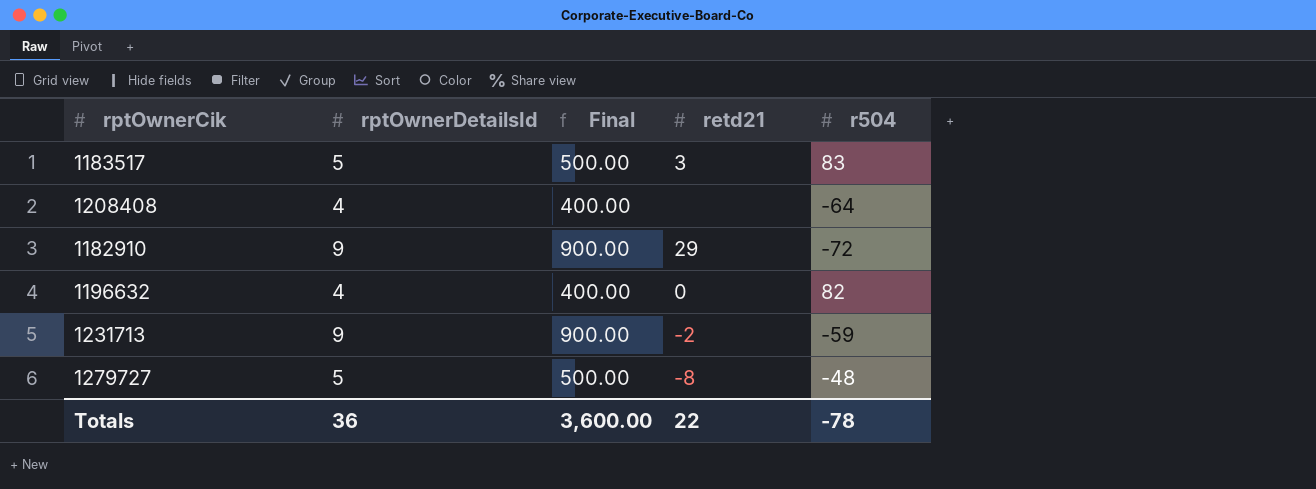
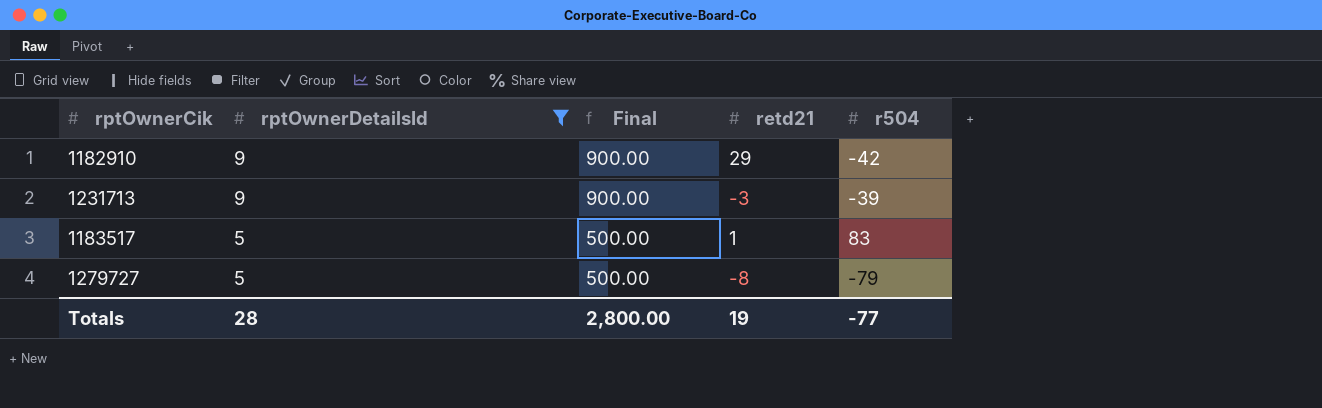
filter: none -> rptOwnerDetailsId != 4
row order: none -> rptOwnerDetailsId descending
1182910 | r504: -72 -> -42
1231713 | retd21: -2 -> -3
1231713 | r504: -59 -> -39
1183517 | retd21: 3 -> 1
1279727 | r504: -48 -> -79
Totals | rptOwnerDetailsId: 36 -> 28
Totals | Final: 3,600.00 -> 2,800.00
Totals | retd21: 22 -> 19
Totals | r504: -78 -> -77

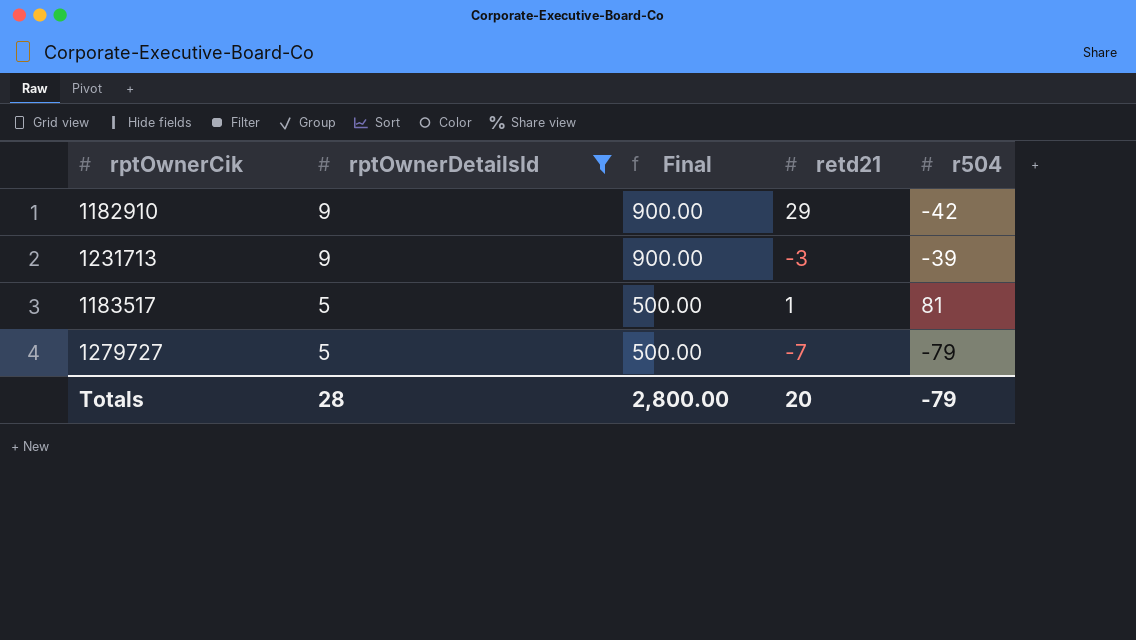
1183517 | r504: 83 -> 81
1279727 | retd21: -8 -> -7
Totals | retd21: 19 -> 20
Totals | r504: -77 -> -79

